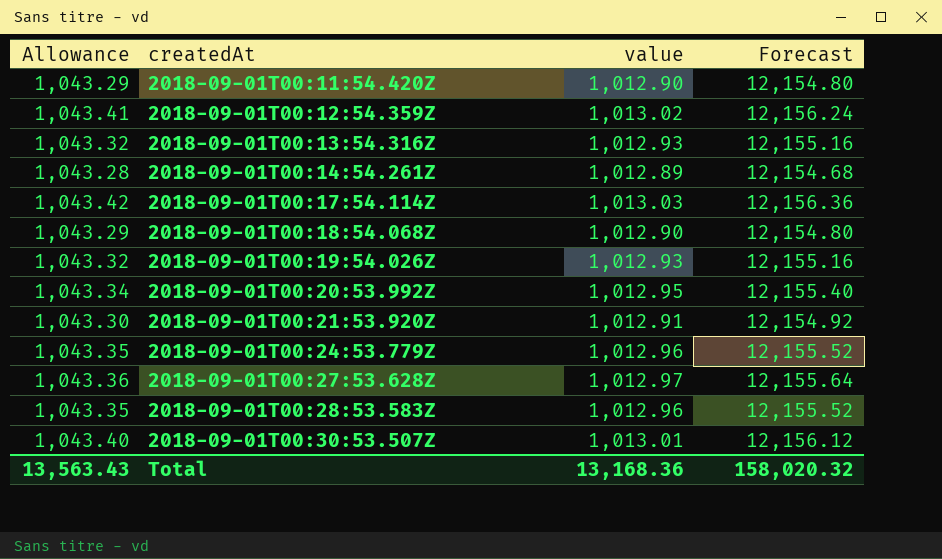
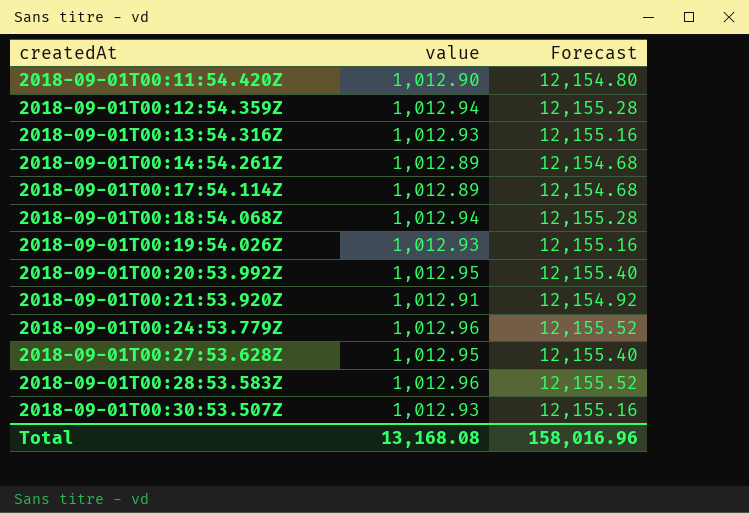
column Allowance | formula: [value] * 1.03 -> none
2018-09-01T00:12:54.359Z | value: 1,013.02 -> 1,012.94
2018-09-01T00:12:54.359Z | Forecast: 12,156.24 -> 12,155.28
2018-09-01T00:17:54.114Z | value: 1,013.03 -> 1,012.89
2018-09-01T00:17:54.114Z | Forecast: 12,156.36 -> 12,154.68
2018-09-01T00:18:54.068Z | value: 1,012.90 -> 1,012.94
2018-09-01T00:18:54.068Z | Forecast: 12,154.80 -> 12,155.28
2018-09-01T00:27:53.628Z | value: 1,012.97 -> 1,012.95
2018-09-01T00:27:53.628Z | Forecast: 12,155.64 -> 12,155.40
2018-09-01T00:30:53.507Z | value: 1,013.01 -> 1,012.93
2018-09-01T00:30:53.507Z | Forecast: 12,156.12 -> 12,155.16
Total | value: 13,168.36 -> 13,168.08
Total | Forecast: 158,020.32 -> 158,016.96

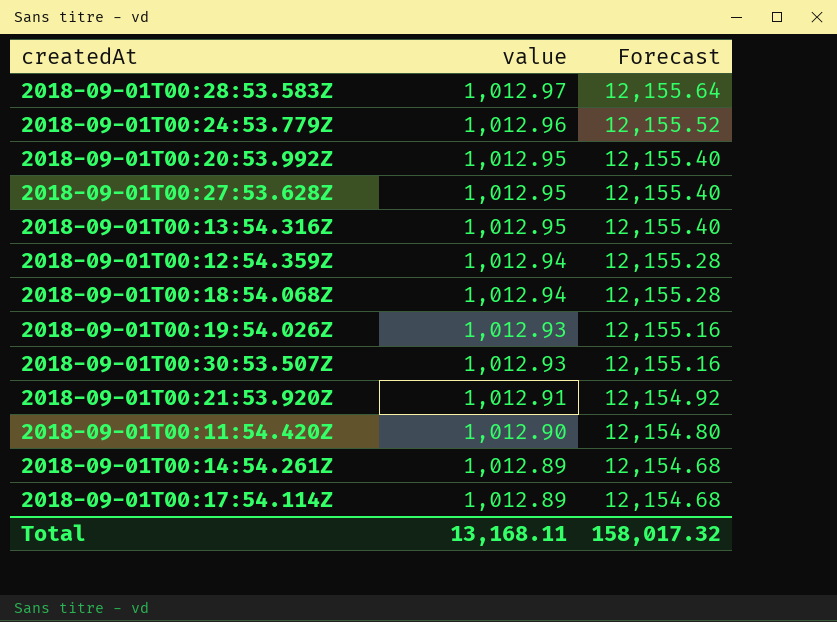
row order: createdAt ascending -> value descending
2018-09-01T00:28:53.583Z | value: 1,012.96 -> 1,012.97
2018-09-01T00:28:53.583Z | Forecast: 12,155.52 -> 12,155.64
2018-09-01T00:13:54.316Z | value: 1,012.93 -> 1,012.95
2018-09-01T00:13:54.316Z | Forecast: 12,155.16 -> 12,155.40
Total | value: 13,168.08 -> 13,168.11
Total | Forecast: 158,016.96 -> 158,017.32

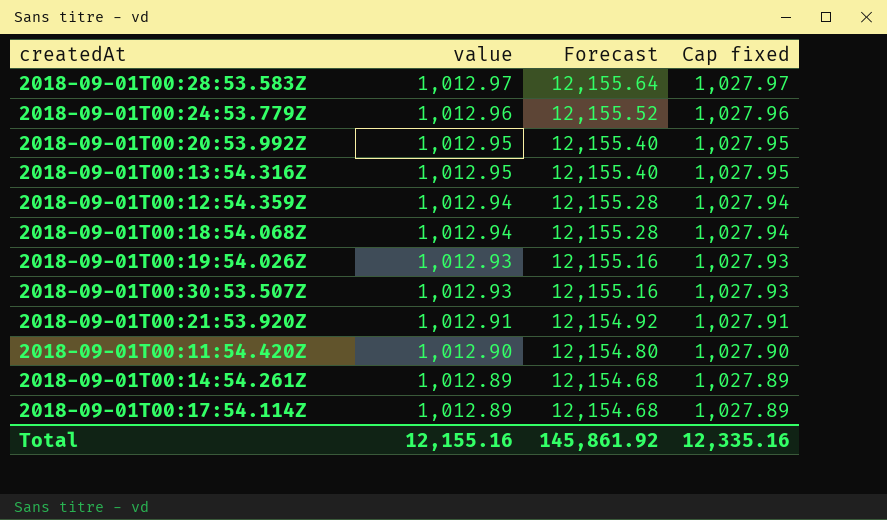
column Cap fixed | formula: none -> [value] + 15
row 2018-09-01T00:27:53.628Z: 1,012.95 | 12,155.40 -> none
Total | value: 13,168.11 -> 12,155.16
Total | Forecast: 158,017.32 -> 145,861.92

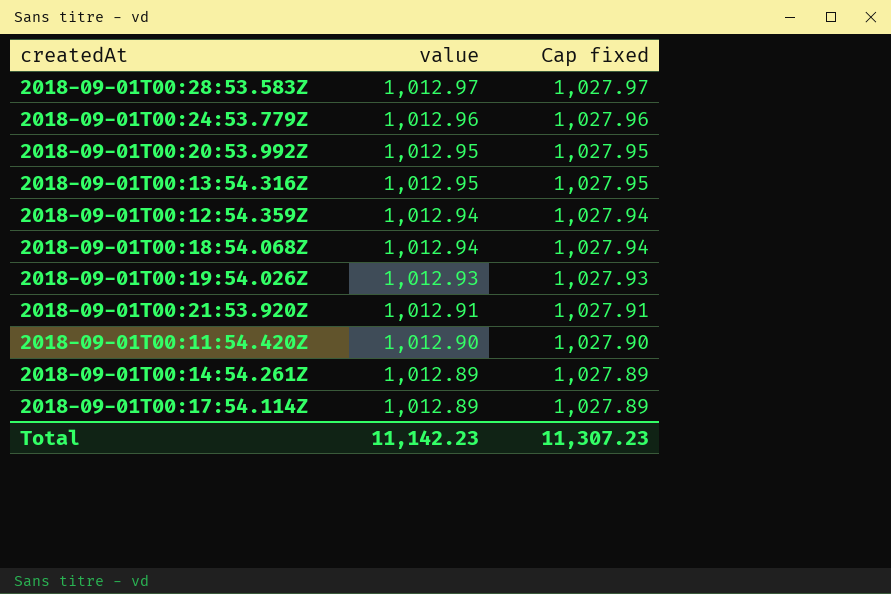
column Forecast | formula: [value] * 12 -> none
row 2018-09-01T00:30:53.507Z: 1,012.93 | 12,155.16 | 1,027.93 -> none
Total | value: 12,155.16 -> 11,142.23
Total | Cap fixed: 12,335.16 -> 11,307.23

